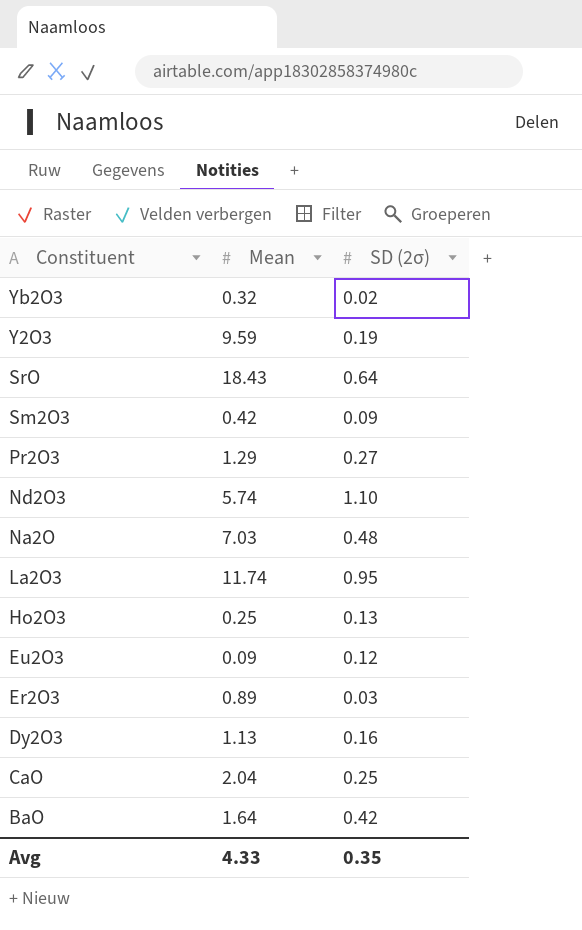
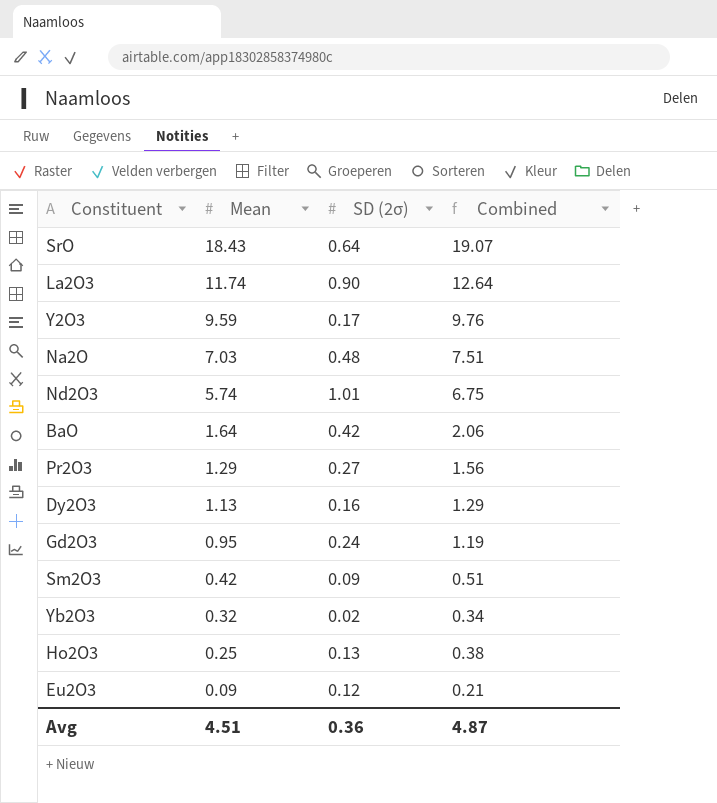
row order: Constituent descending -> Mean descending
column Combined | formula: none -> [Mean] + [SD (2σ)]
row Er2O3: 0.89 | 0.03 -> none
row CaO: 2.04 | 0.25 -> none
La2O3 | SD (2σ): 0.95 -> 0.90
Y2O3 | SD (2σ): 0.19 -> 0.17
Nd2O3 | SD (2σ): 1.10 -> 1.01
row Gd2O3: none -> 0.95 | 0.24 | 1.19
Avg | Mean: 4.33 -> 4.51
Avg | SD (2σ): 0.35 -> 0.36

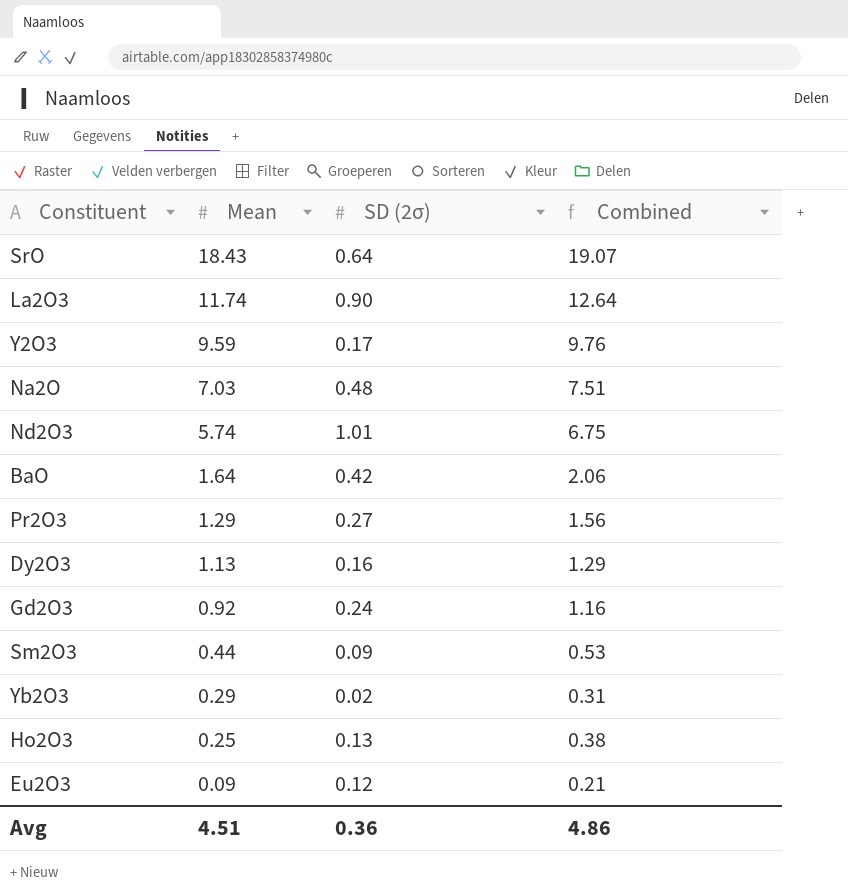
Gd2O3 | Mean: 0.95 -> 0.92
Gd2O3 | Combined: 1.19 -> 1.16
Sm2O3 | Mean: 0.42 -> 0.44
Sm2O3 | Combined: 0.51 -> 0.53
Yb2O3 | Mean: 0.32 -> 0.29
Yb2O3 | Combined: 0.34 -> 0.31
Avg | Combined: 4.87 -> 4.86

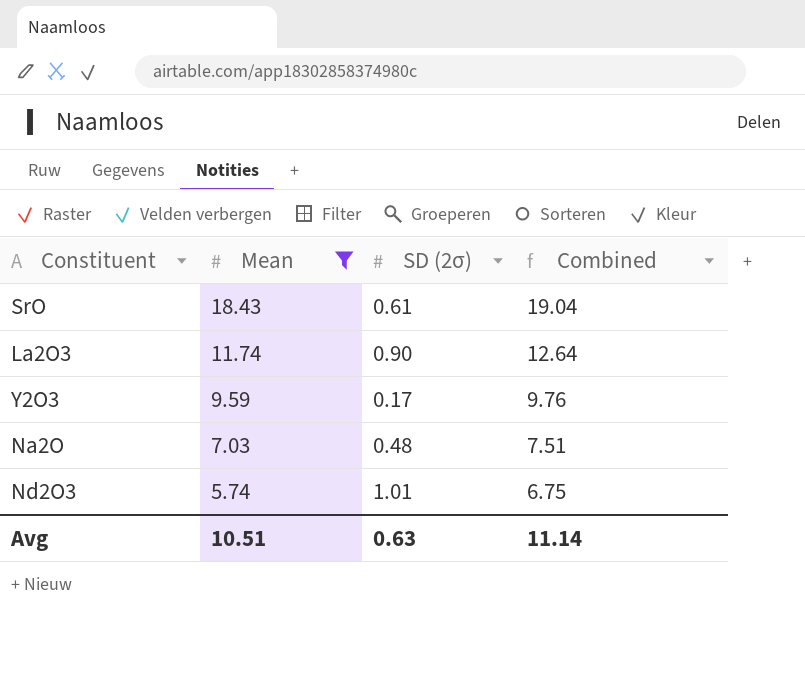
filter: none -> Mean >= 5.74
SrO | SD (2σ): 0.64 -> 0.61
SrO | Combined: 19.07 -> 19.04
Avg | Mean: 4.51 -> 10.51
Avg | SD (2σ): 0.36 -> 0.63
Avg | Combined: 4.86 -> 11.14

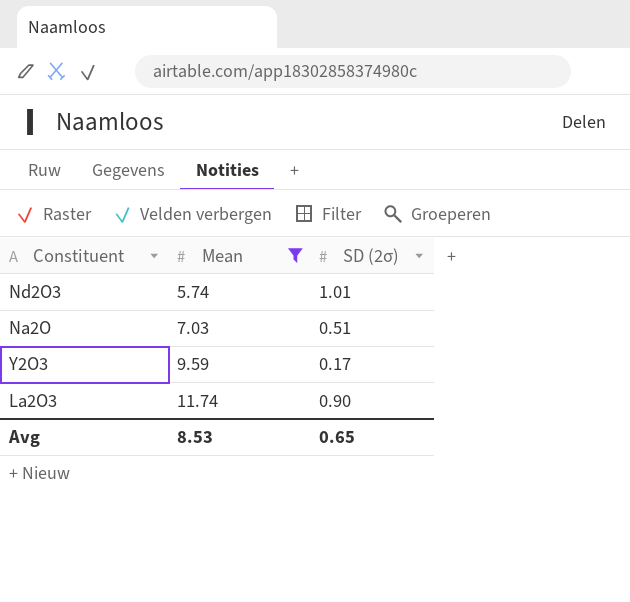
row order: Mean descending -> Mean ascending
column Combined | formula: [Mean] + [SD (2σ)] -> none
row SrO: 18.43 | 0.61 | 19.04 -> none
Na2O | SD (2σ): 0.48 -> 0.51
Avg | Mean: 10.51 -> 8.53
Avg | SD (2σ): 0.63 -> 0.65

